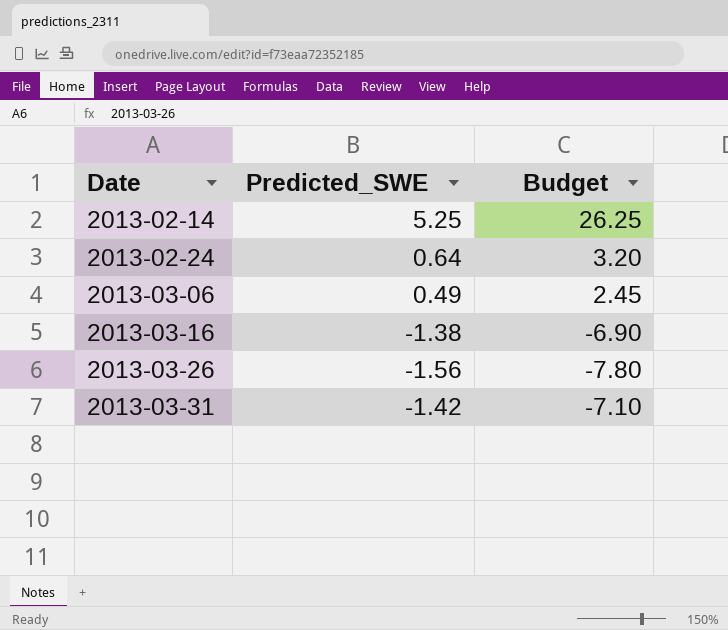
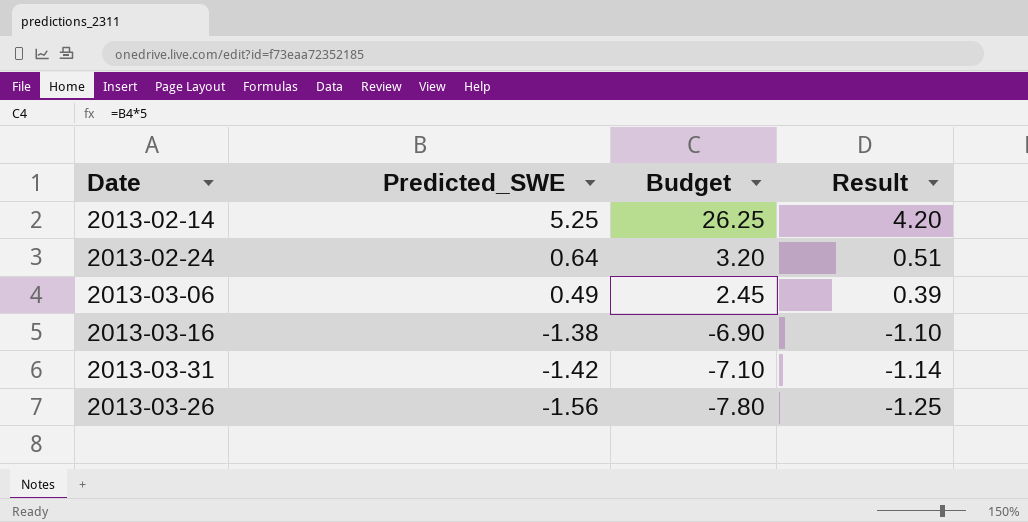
row order: Date ascending -> Predicted_SWE descending
column Result | formula: none -> [Predicted_SWE] * 0.8

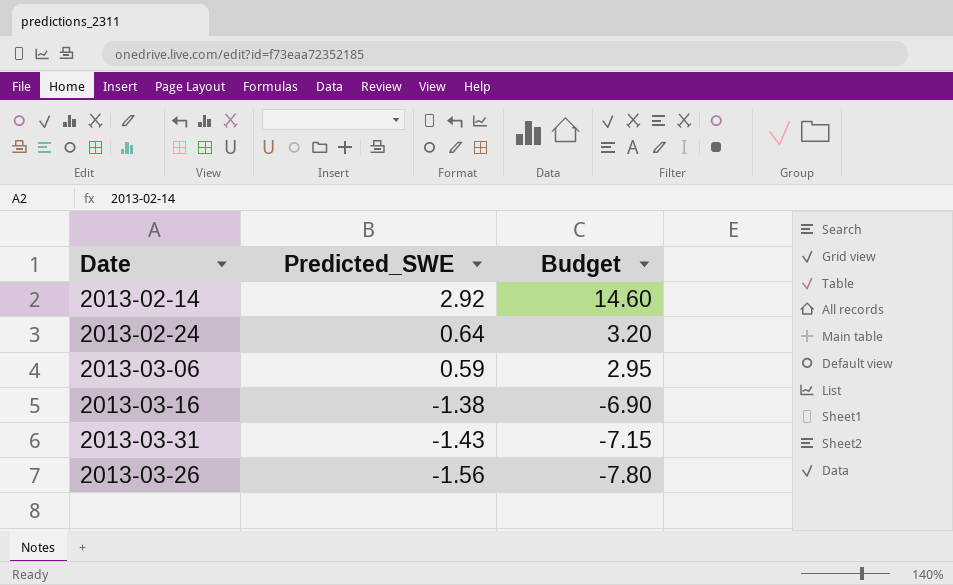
column Result | formula: [Predicted_SWE] * 0.8 -> none
2013-02-14 | Predicted_SWE: 5.25 -> 2.92
2013-02-14 | Budget: 26.25 -> 14.60
2013-03-06 | Predicted_SWE: 0.49 -> 0.59
2013-03-06 | Budget: 2.45 -> 2.95
2013-03-31 | Predicted_SWE: -1.42 -> -1.43
2013-03-31 | Budget: -7.10 -> -7.15

